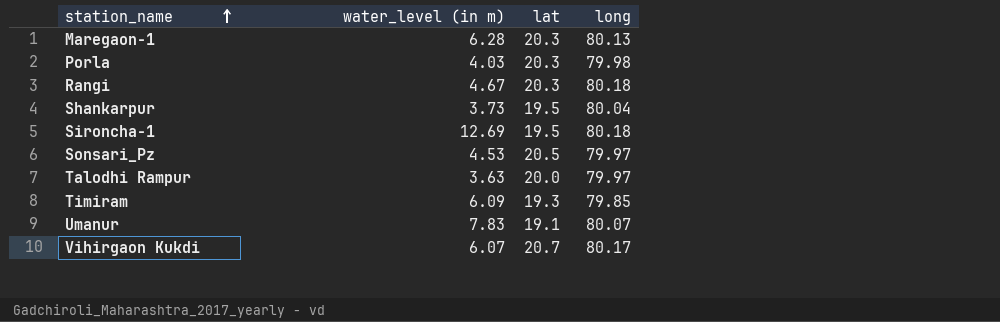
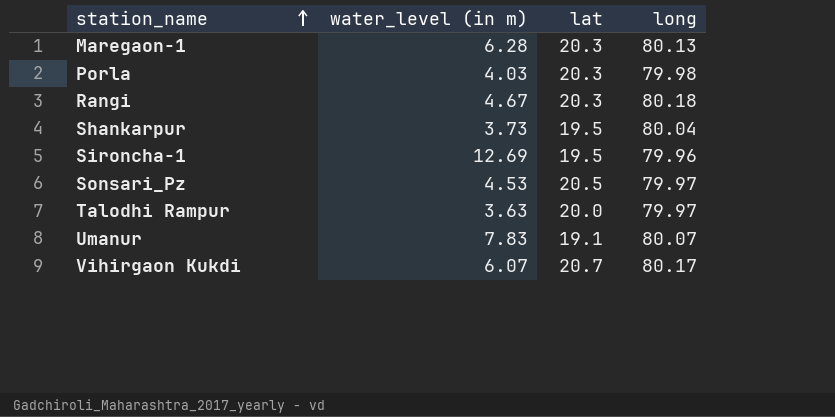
row Timiram: 6.09 | 19.3 | 79.85 -> none
Sironcha-1 | long: 80.18 -> 79.96

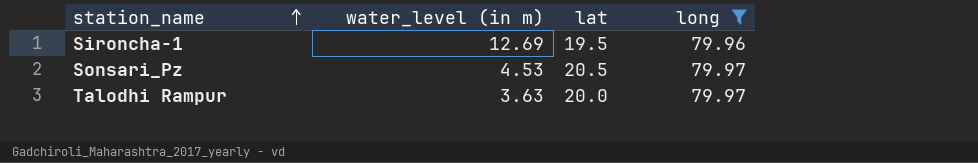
filter: none -> long <= 79.97

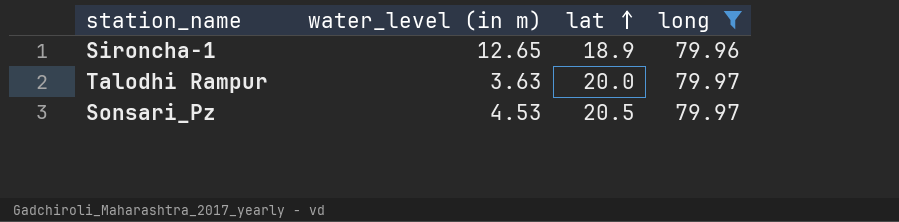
row order: station_name ascending -> lat ascending
Sironcha-1 | water_level (in m): 12.69 -> 12.65
Sironcha-1 | lat: 19.5 -> 18.9

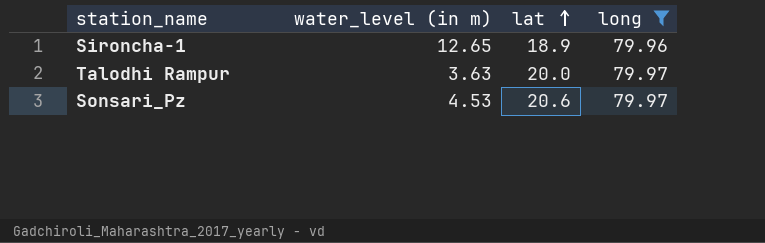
Sonsari_Pz | lat: 20.5 -> 20.6

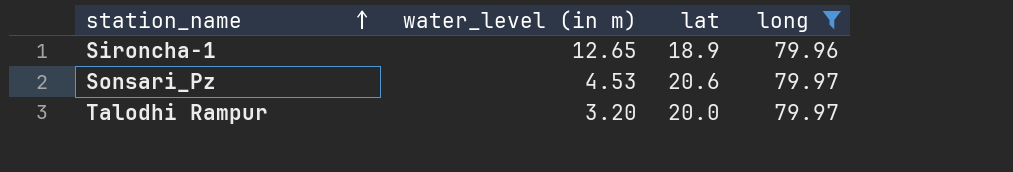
row order: lat ascending -> station_name ascending
Talodhi Rampur | water_level (in m): 3.63 -> 3.20

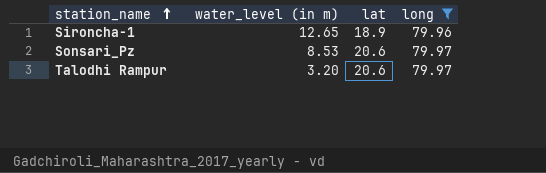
Sonsari_Pz | water_level (in m): 4.53 -> 8.53
Talodhi Rampur | lat: 20.0 -> 20.6

